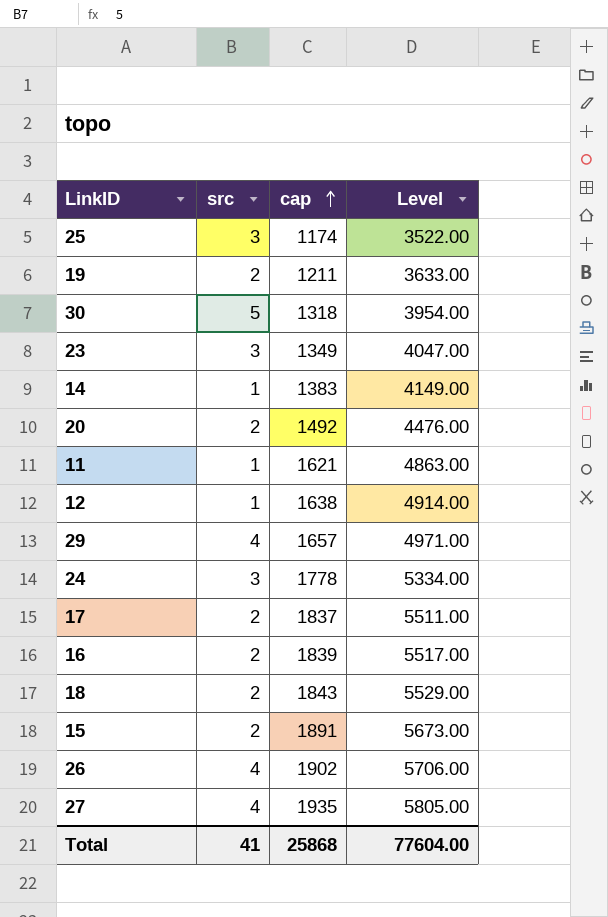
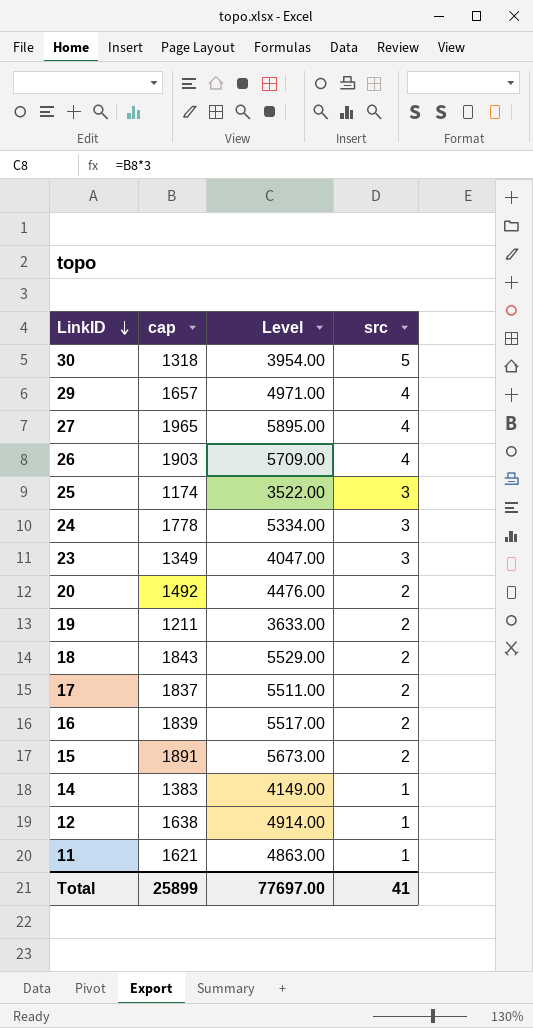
row order: cap ascending -> LinkID descending
column src | position: 2 -> 4
27 | cap: 1935 -> 1965
27 | Level: 5805.00 -> 5895.00
26 | cap: 1902 -> 1903
26 | Level: 5706.00 -> 5709.00
Total | cap: 25868 -> 25899
Total | Level: 77604.00 -> 77697.00

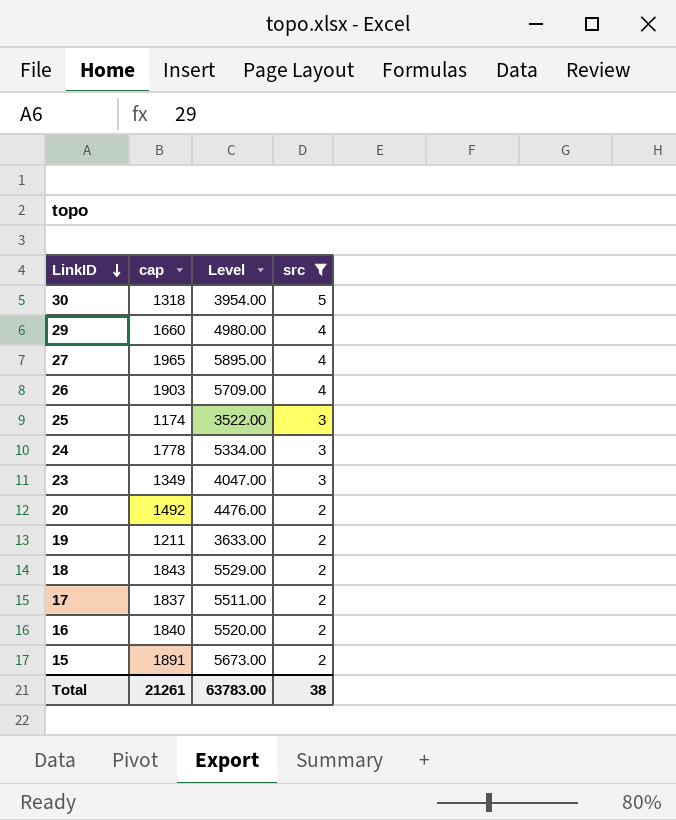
filter: none -> src != 1
29 | cap: 1657 -> 1660
29 | Level: 4971.00 -> 4980.00
16 | cap: 1839 -> 1840
16 | Level: 5517.00 -> 5520.00
Total | cap: 25899 -> 21261
Total | Level: 77697.00 -> 63783.00
Total | src: 41 -> 38

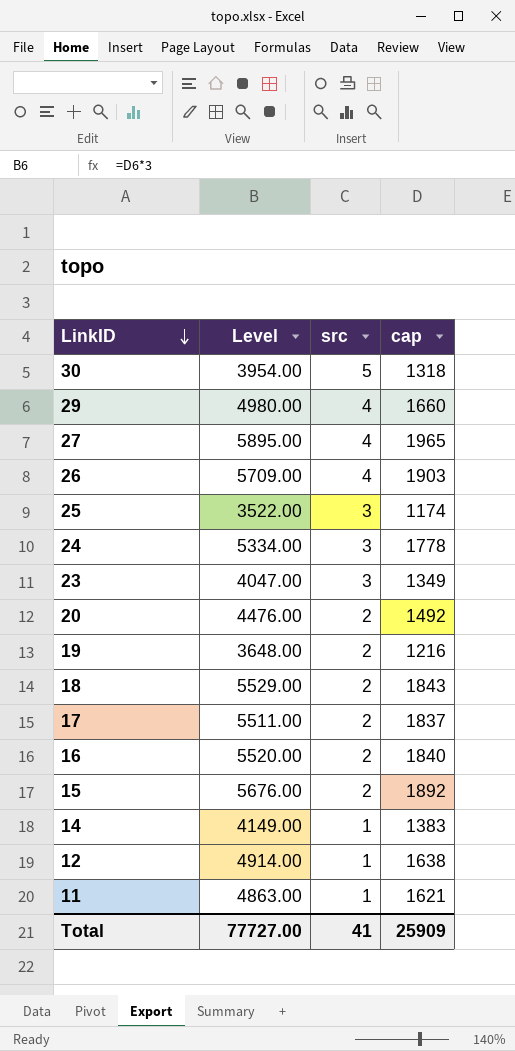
filter: src != 1 -> none
column cap | position: 2 -> 4
19 | Level: 3633.00 -> 3648.00
19 | cap: 1211 -> 1216
15 | Level: 5673.00 -> 5676.00
15 | cap: 1891 -> 1892
Total | Level: 63783.00 -> 77727.00
Total | src: 38 -> 41
Total | cap: 21261 -> 25909

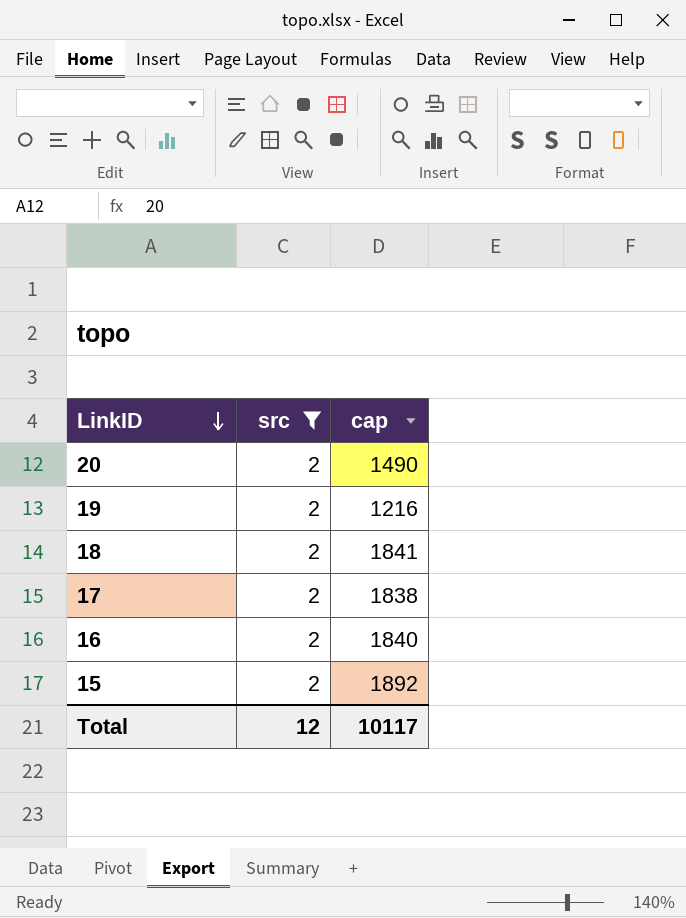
filter: none -> src = 2
column Level | formula: [cap] * 3 -> none
20 | cap: 1492 -> 1490
18 | cap: 1843 -> 1841
17 | cap: 1837 -> 1838
Total | src: 41 -> 12
Total | cap: 25909 -> 10117

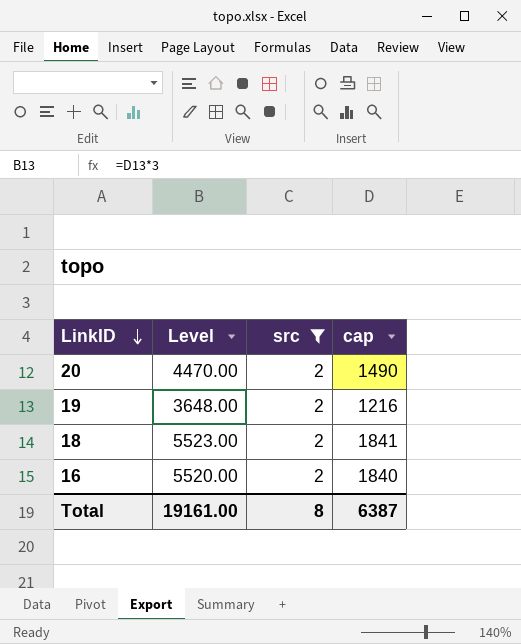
column Level | formula: none -> [cap] * 3
row 17: 2 | 1838 -> none
row 15: 2 | 1892 -> none
Total | src: 12 -> 8
Total | cap: 10117 -> 6387

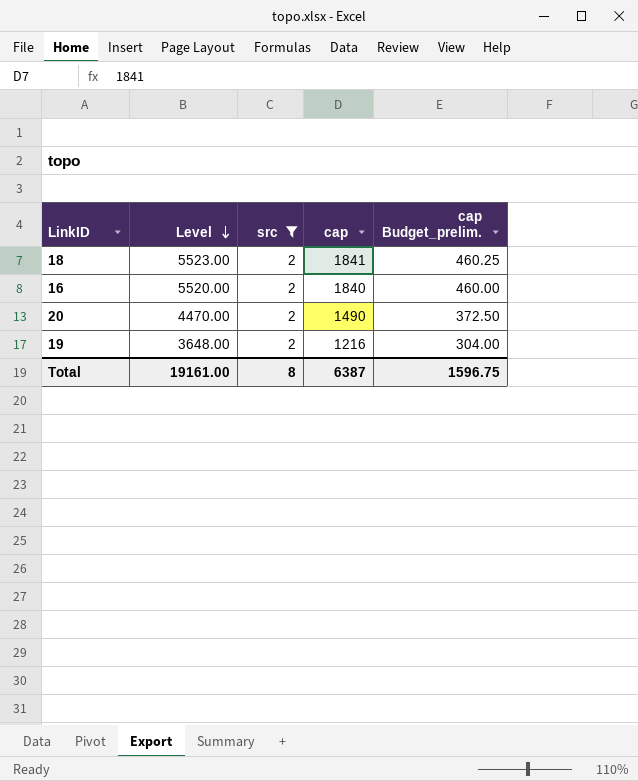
row order: LinkID descending -> Level descending
column cap Budget_prelim. | formula: none -> [cap] * 0.25

